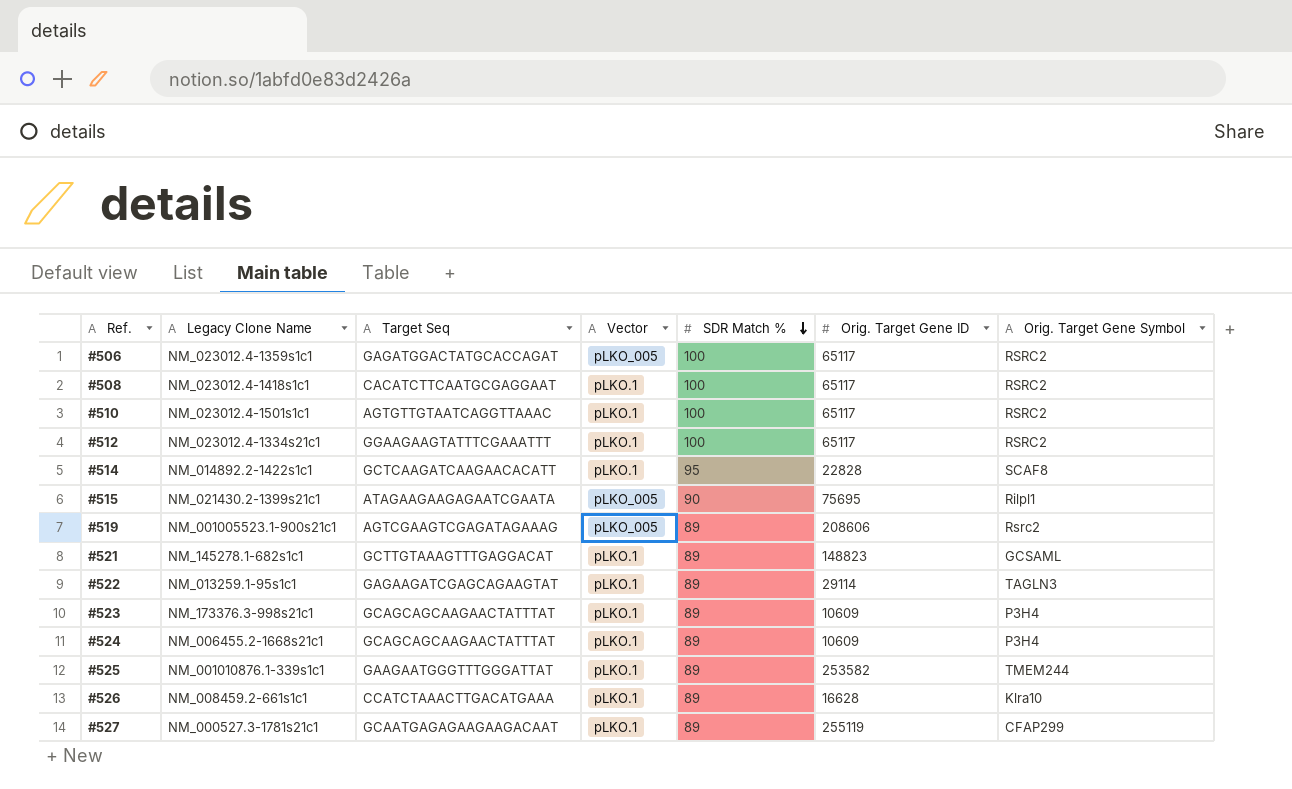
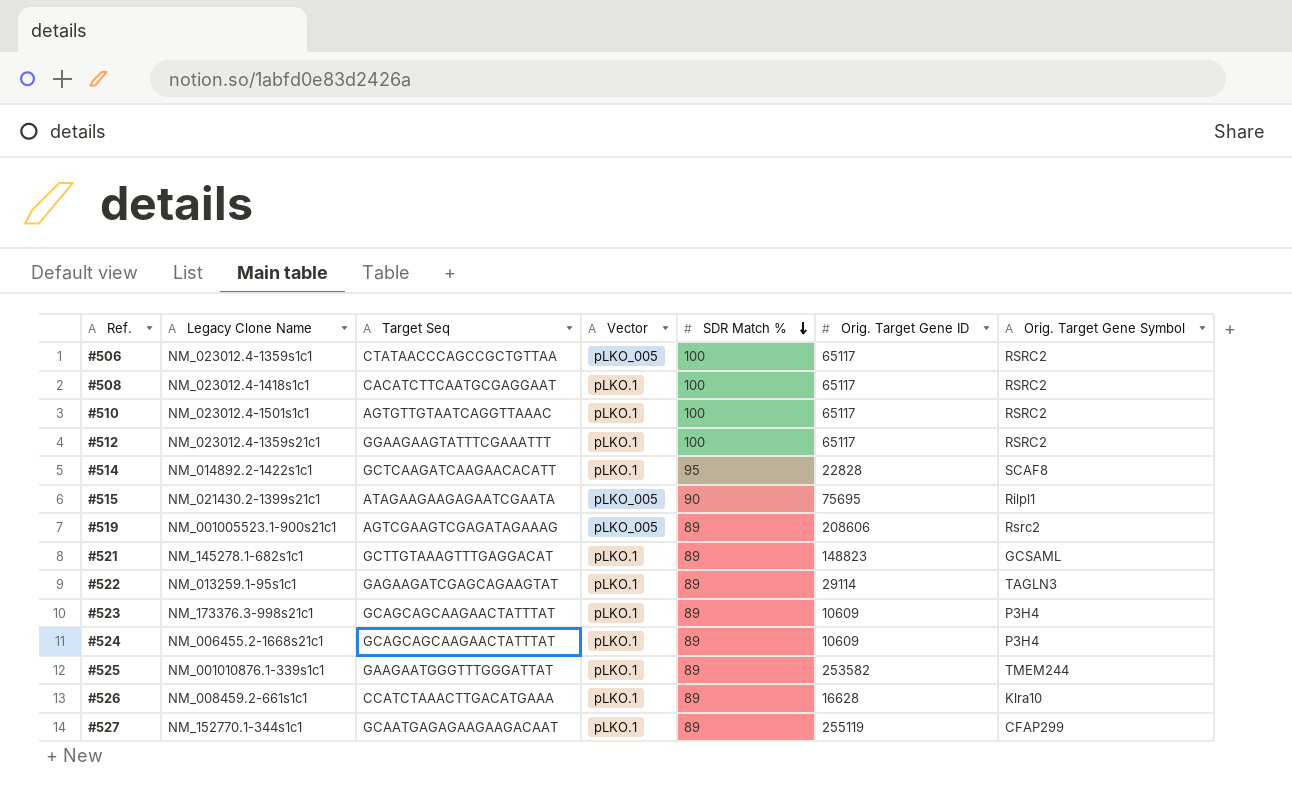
#506 | Target Seq: GAGATGGACTATGCACCAGAT -> CTATAACCCAGCCGCTGTTAA
#512 | Legacy Clone Name: NM_023012.4-1334s21c1 -> NM_023012.4-1359s21c1
#527 | Legacy Clone Name: NM_000527.3-1781s21c1 -> NM_152770.1-344s1c1

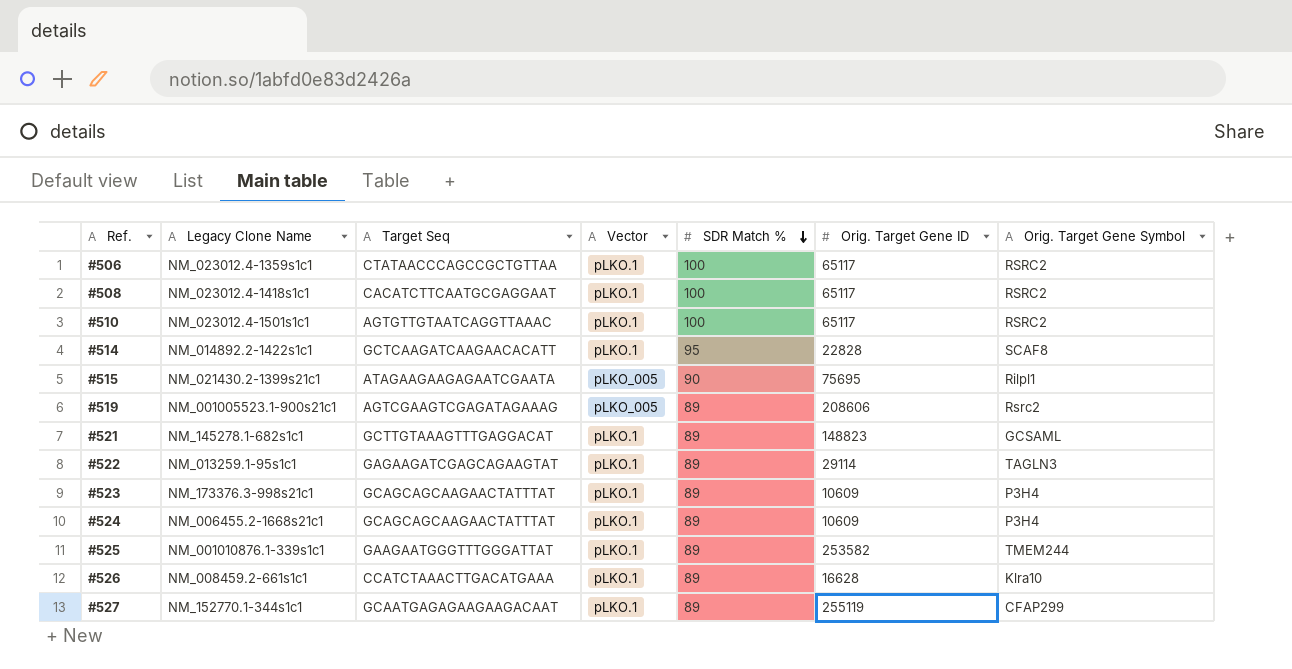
row #512: NM_023012.4-1359s21c1 | GGAAGAAGTATTTCGAAATTT | pLKO.1 | 100 | 65117 | RSRC2 -> none
#506 | Vector: pLKO_005 -> pLKO.1

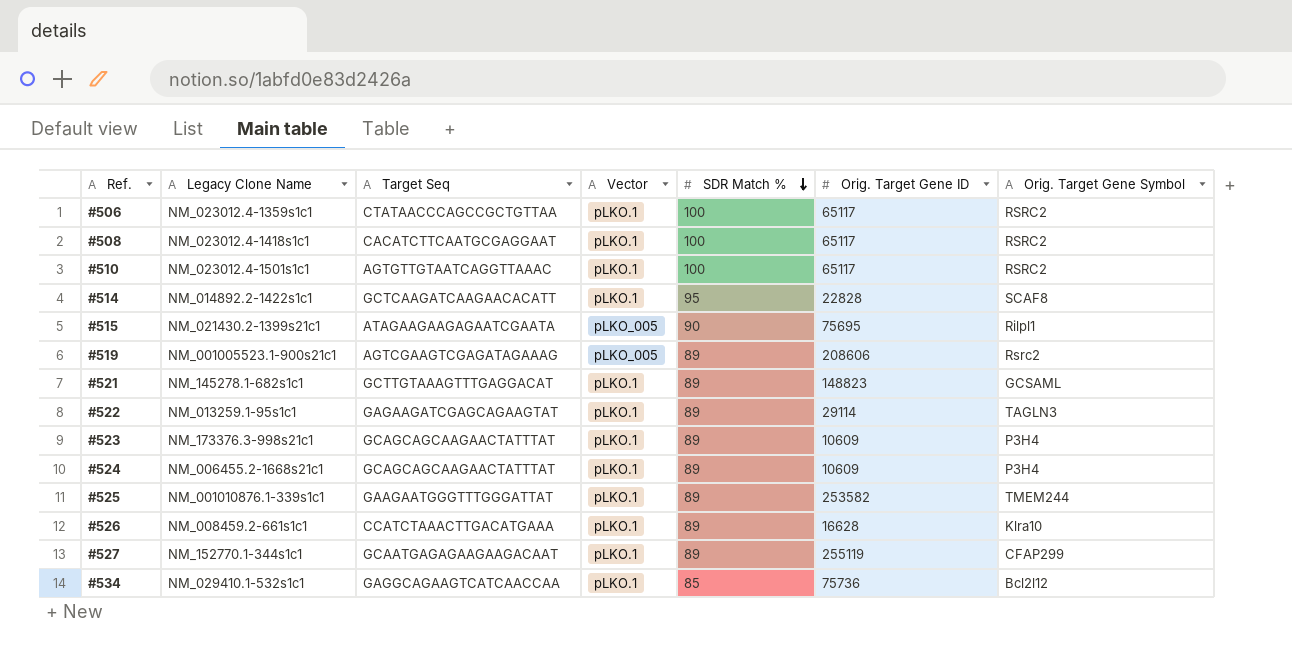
row #534: none -> NM_029410.1-532s1c1 | GAGGCAGAAGTCATCAACCAA | pLKO.1 | 85 | 75736 | Bcl2l12

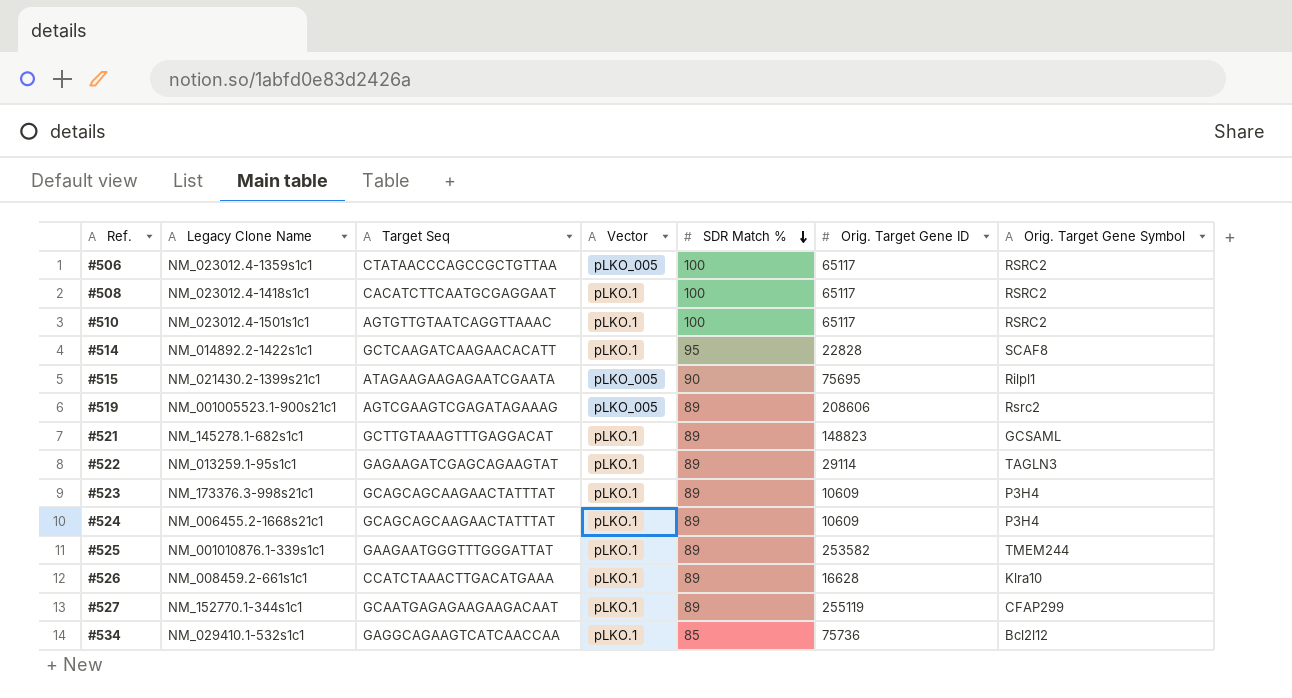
#506 | Vector: pLKO.1 -> pLKO_005

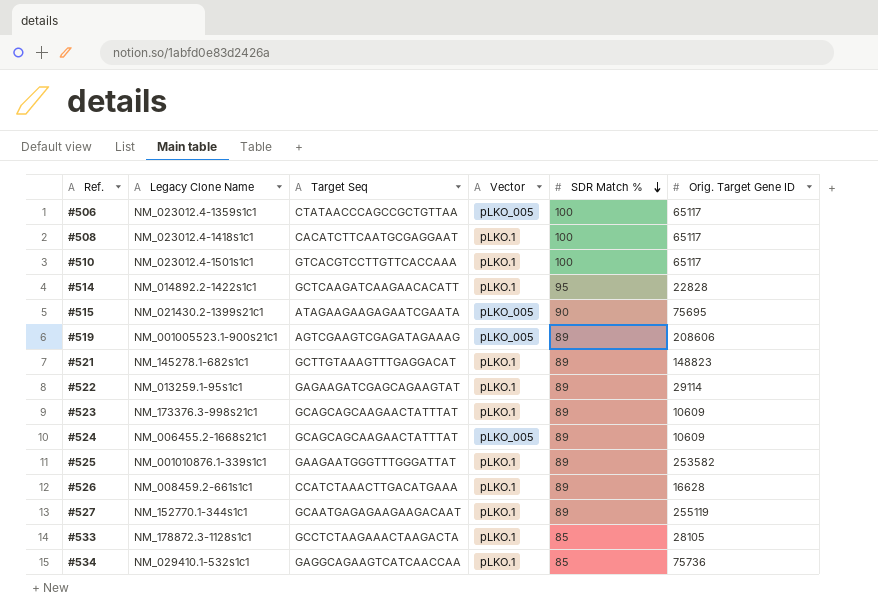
column Orig. Target Gene Symbol | position: 7 -> none
#510 | Target Seq: AGTGTTGTAATCAGGTTAAAC -> GTCACGTCCTTGTTCACCAAA
#524 | Vector: pLKO.1 -> pLKO_005
row #533: none -> NM_178872.3-1128s1c1 | GCCTCTAAGAAACTAAGACTA | pLKO.1 | 85 | 28105

